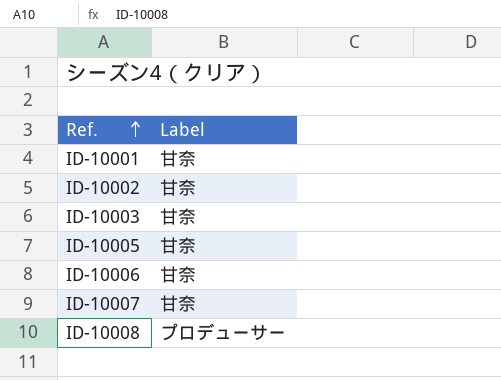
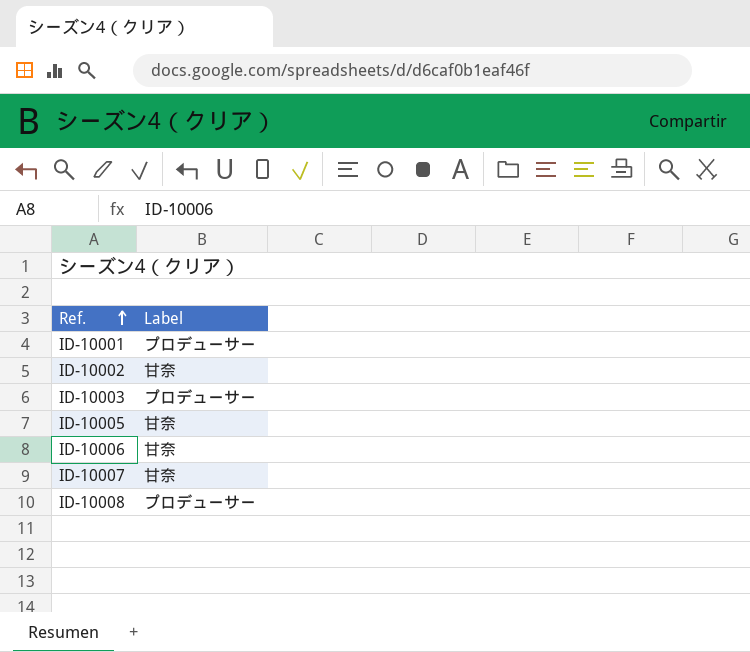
ID-10001 | Label: 甘奈 -> プロデューサー
ID-10003 | Label: 甘奈 -> プロデューサー

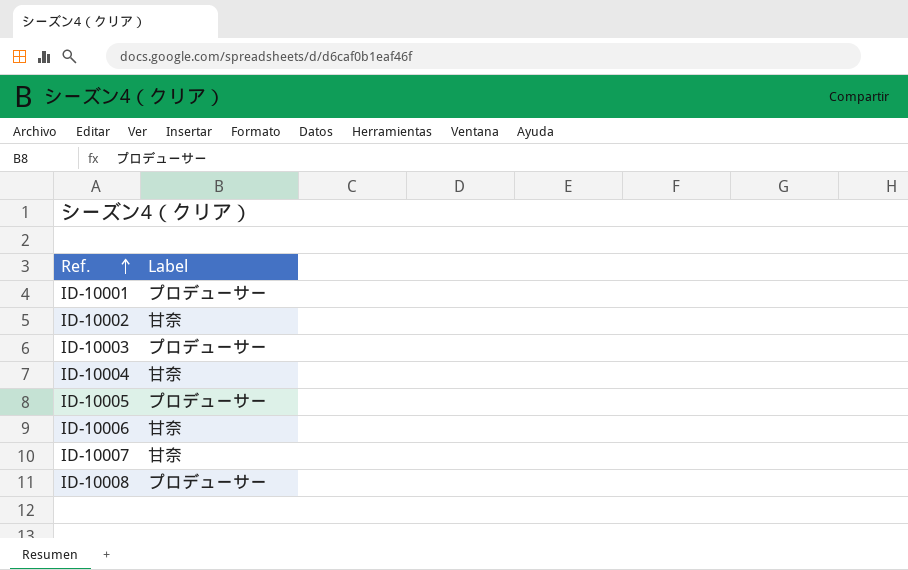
row ID-10004: none -> 甘奈
ID-10005 | Label: 甘奈 -> プロデューサー

